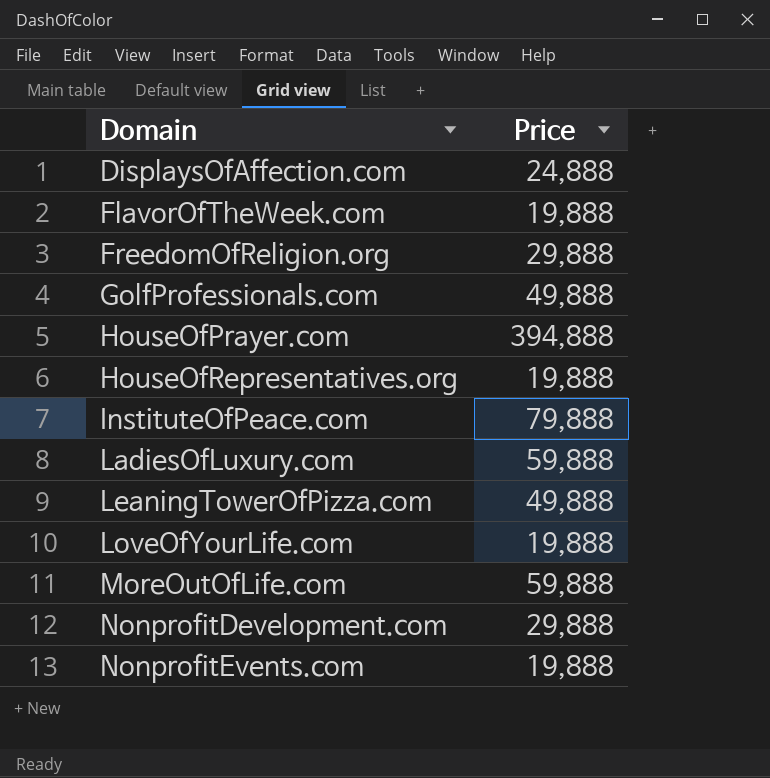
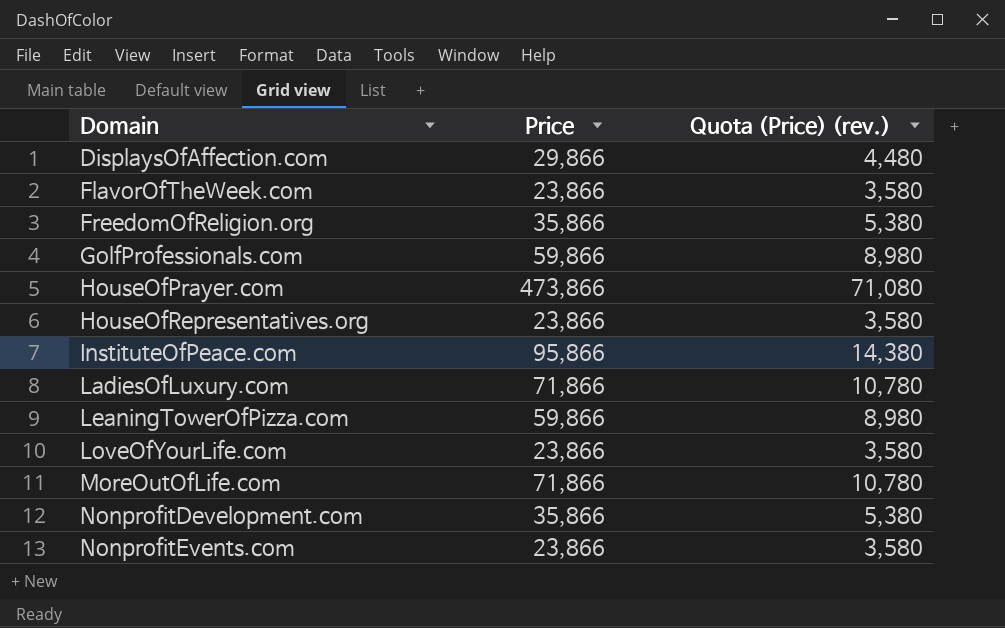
column Quota (Price) (rev.) | formula: none -> [Price] * 0.15
DisplaysOfAffection.com | Price: 24,888 -> 29,866
FlavorOfTheWeek.com | Price: 19,888 -> 23,866
FreedomOfReligion.org | Price: 29,888 -> 35,866
GolfProfessionals.com | Price: 49,888 -> 59,866
HouseOfPrayer.com | Price: 394,888 -> 473,866
HouseOfRepresentatives.org | Price: 19,888 -> 23,866
InstituteOfPeace.com | Price: 79,888 -> 95,866
LadiesOfLuxury.com | Price: 59,888 -> 71,866
LeaningTowerOfPizza.com | Price: 49,888 -> 59,866
LoveOfYourLife.com | Price: 19,888 -> 23,866
MoreOutOfLife.com | Price: 59,888 -> 71,866
NonprofitDevelopment.com | Price: 29,888 -> 35,866
NonprofitEvents.com | Price: 19,888 -> 23,866

